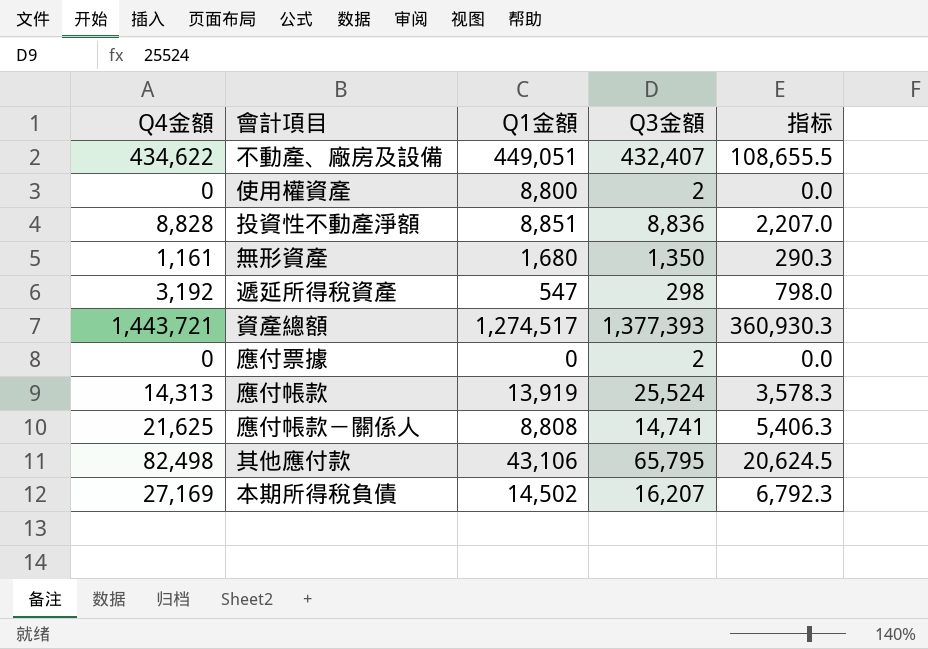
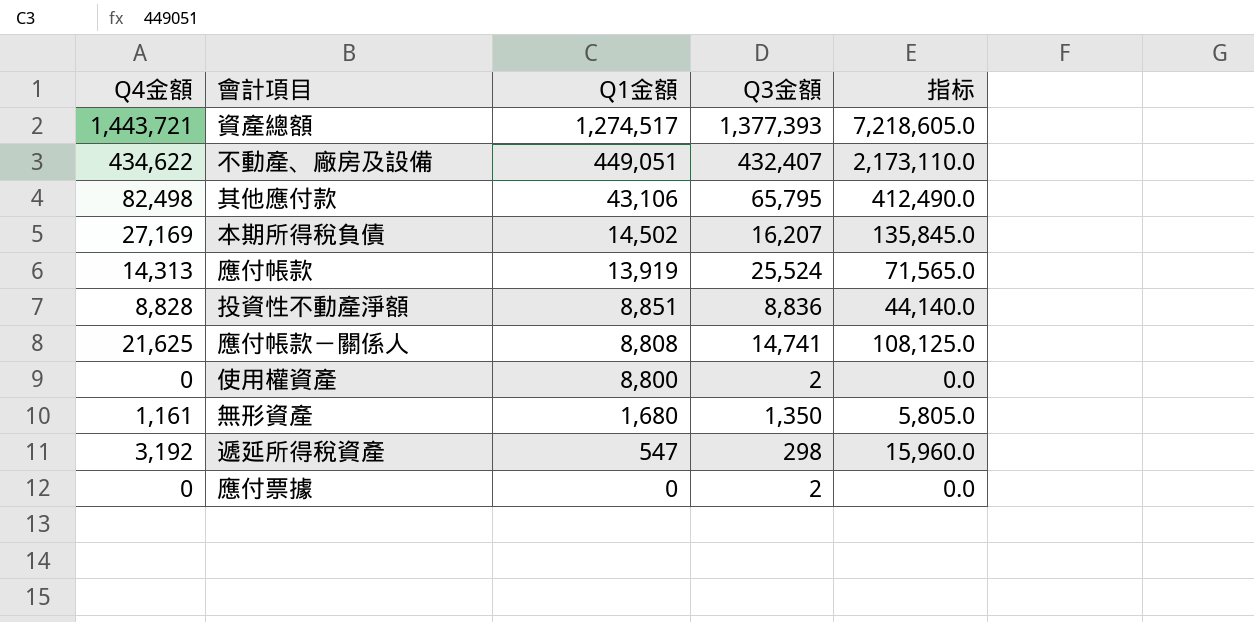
row order: none -> Q1金額 descending
column 指标 | formula: [Q4金額] * 0.25 -> [Q4金額] * 5

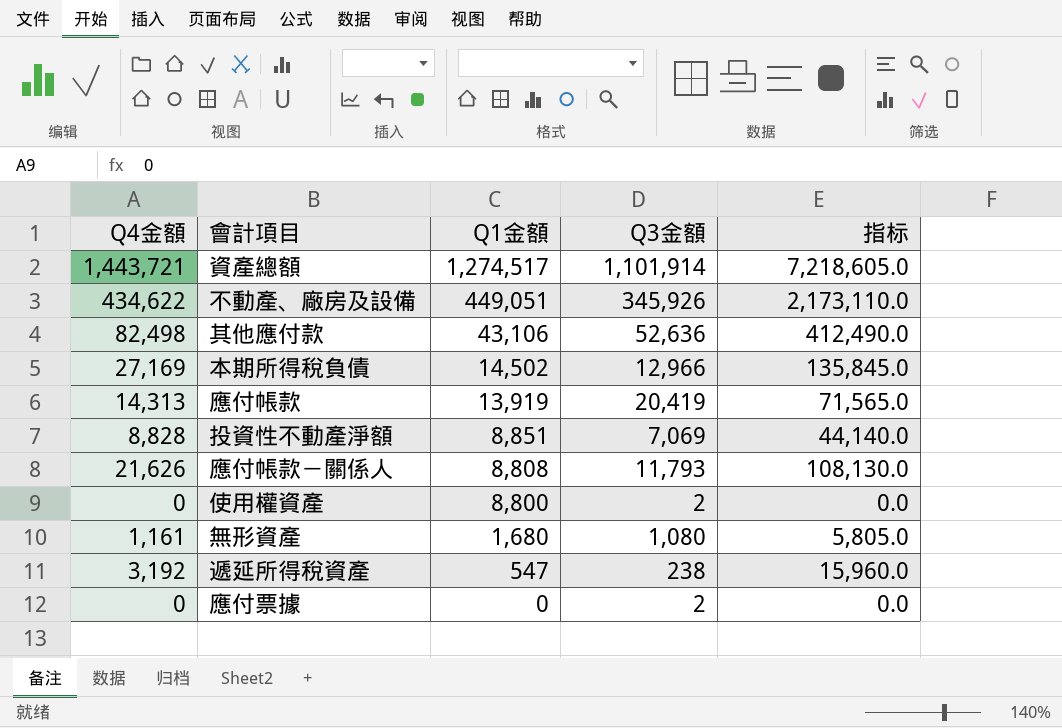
資產總額 | Q3金額: 1,377,393 -> 1,101,914
不動產、廠房及設備 | Q3金額: 432,407 -> 345,926
其他應付款 | Q3金額: 65,795 -> 52,636
本期所得稅負債 | Q3金額: 16,207 -> 12,966
應付帳款 | Q3金額: 25,524 -> 20,419
投資性不動產淨額 | Q3金額: 8,836 -> 7,069
應付帳款－關係人 | Q4金額: 21,625 -> 21,626
應付帳款－關係人 | Q3金額: 14,741 -> 11,793
應付帳款－關係人 | 指标: 108,125.0 -> 108,130.0
無形資產 | Q3金額: 1,350 -> 1,080
遞延所得稅資產 | Q3金額: 298 -> 238

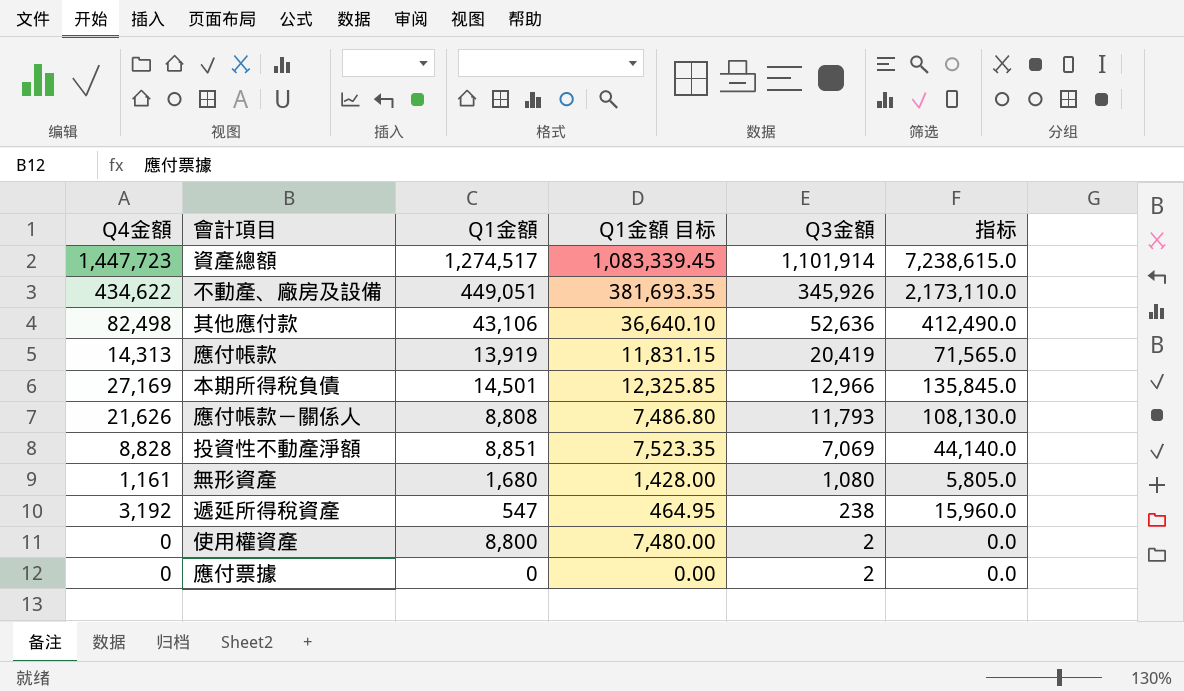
row order: Q1金額 descending -> Q3金額 descending
column Q1金額 目标 | formula: none -> [Q1金額] * 0.85
資產總額 | Q4金額: 1,443,721 -> 1,447,723
資產總額 | 指标: 7,218,605.0 -> 7,238,615.0
本期所得稅負債 | Q1金額: 14,502 -> 14,501

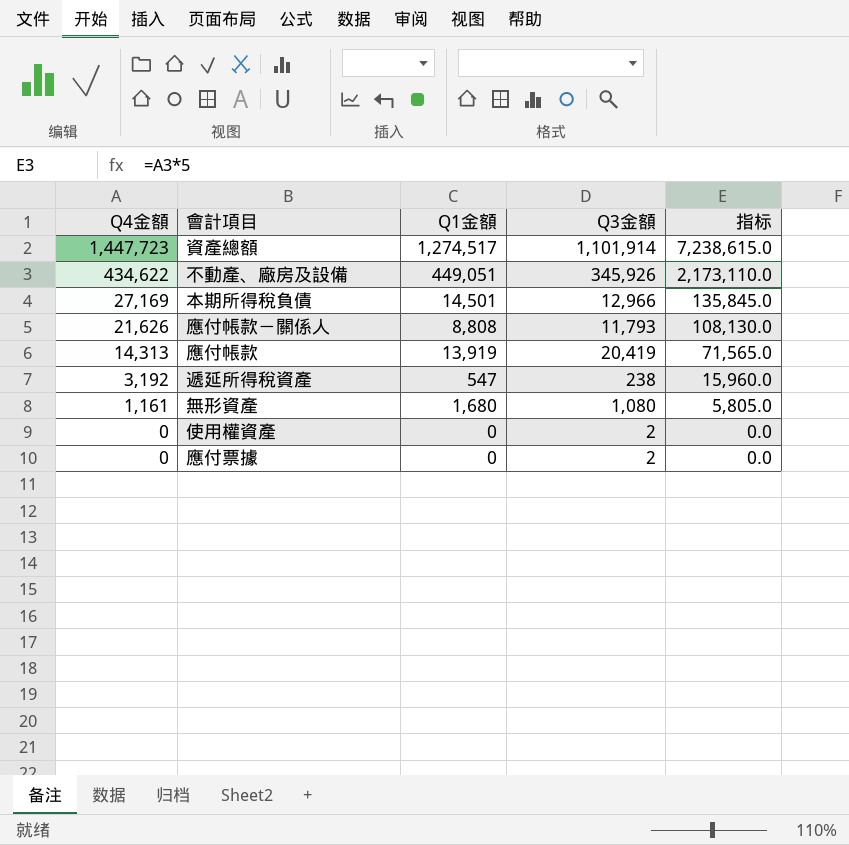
row order: Q3金額 descending -> Q4金額 descending
column Q1金額 目标 | formula: [Q1金額] * 0.85 -> none
row 其他應付款: 82,498 | 43,106 | 36,640.10 | 52,636 | 412,490.0 -> none
row 投資性不動產淨額: 8,828 | 8,851 | 7,523.35 | 7,069 | 44,140.0 -> none
使用權資產 | Q1金額: 8,800 -> 0

